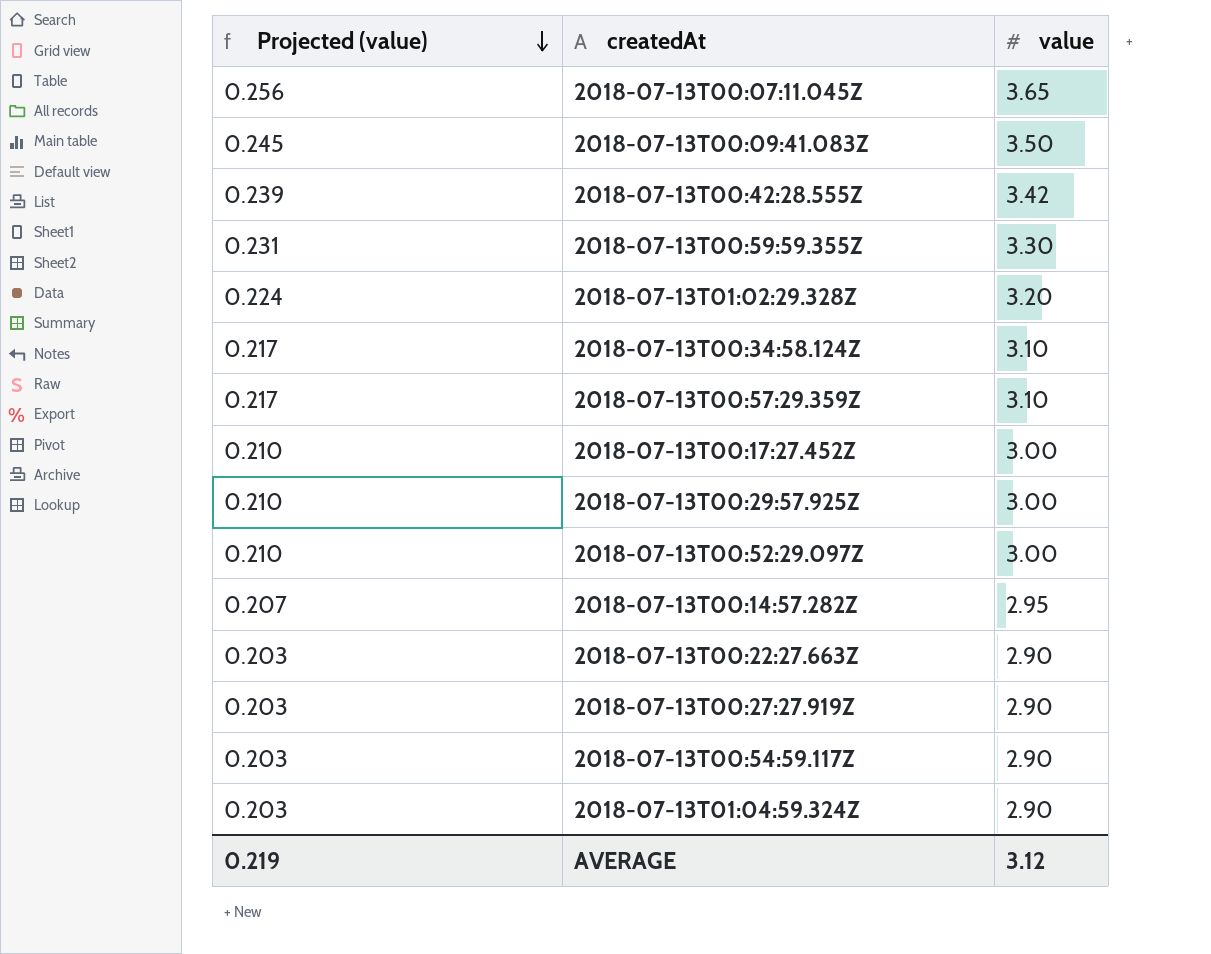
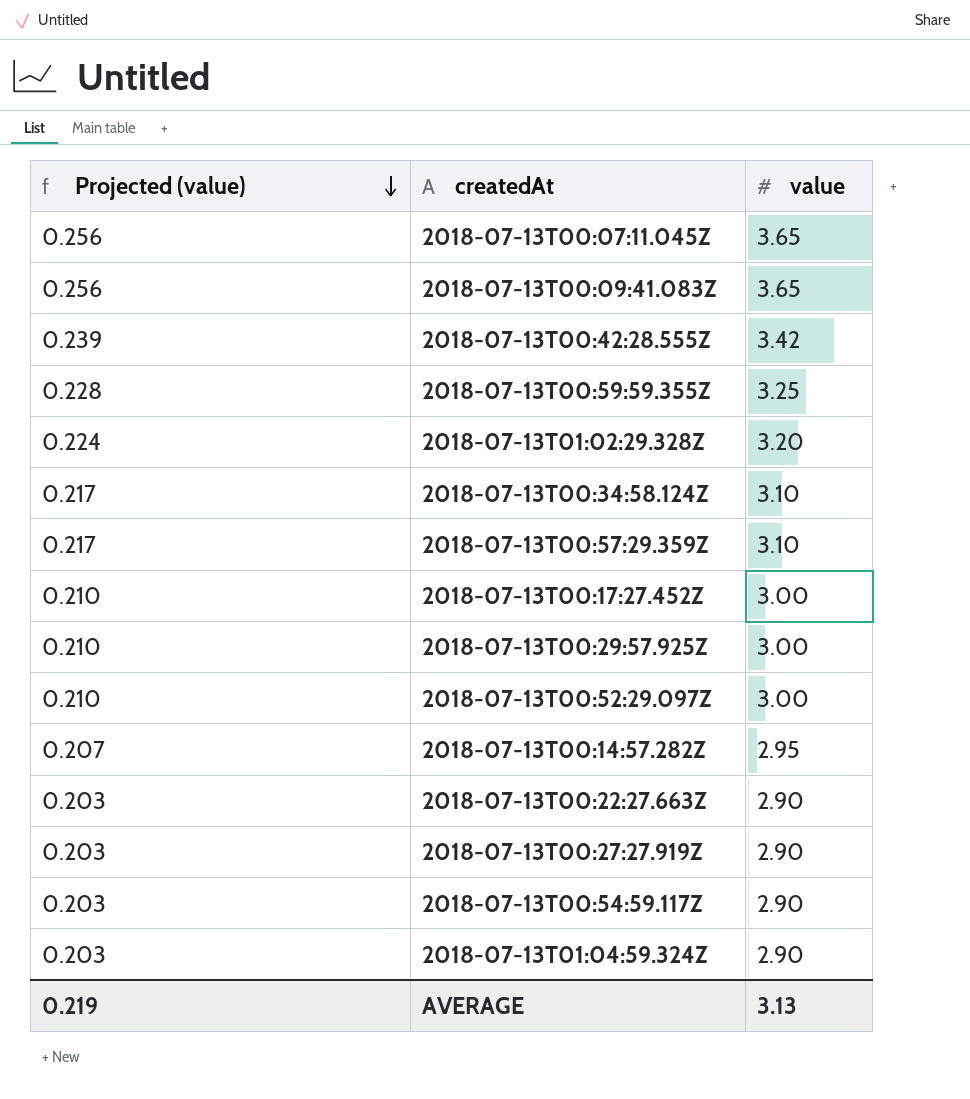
2018-07-13T00:09:41.083Z | Projected (value): 0.245 -> 0.256
2018-07-13T00:09:41.083Z | value: 3.50 -> 3.65
2018-07-13T00:59:59.355Z | Projected (value): 0.231 -> 0.228
2018-07-13T00:59:59.355Z | value: 3.30 -> 3.25
AVERAGE | value: 3.12 -> 3.13

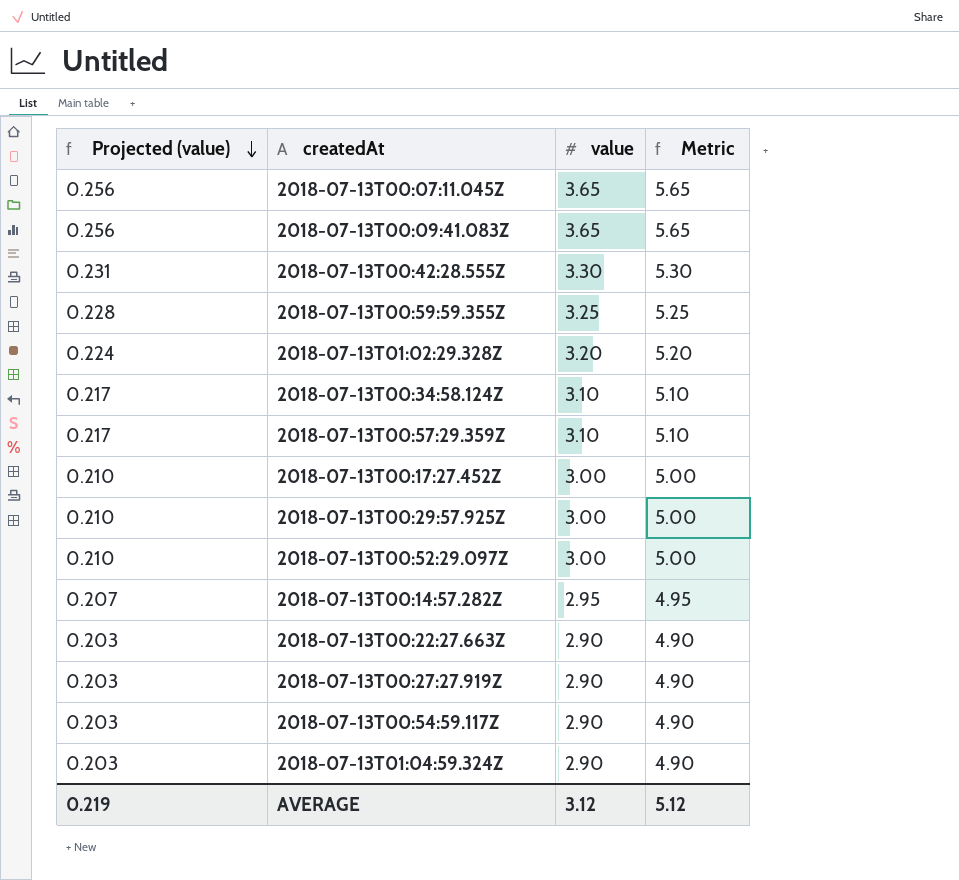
column Metric | formula: none -> [value] + 2
2018-07-13T00:42:28.555Z | Projected (value): 0.239 -> 0.231
2018-07-13T00:42:28.555Z | value: 3.42 -> 3.30
AVERAGE | value: 3.13 -> 3.12

